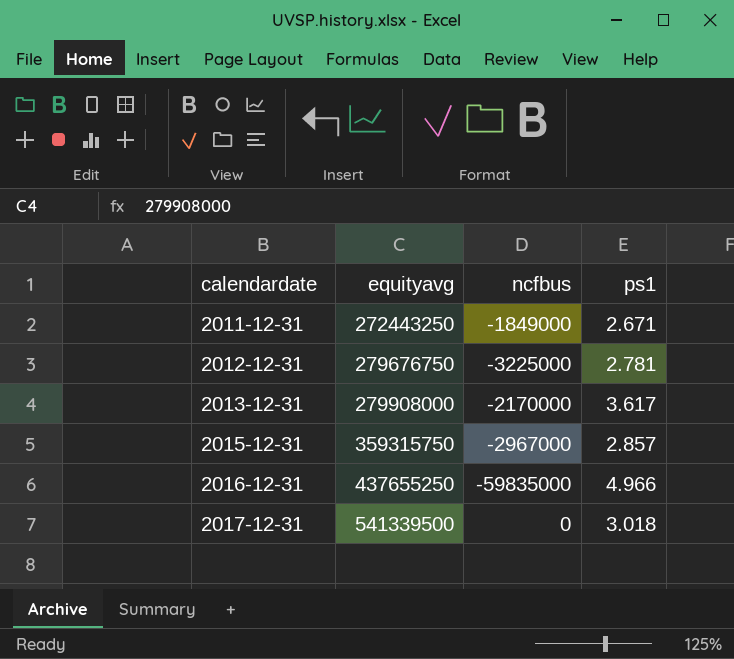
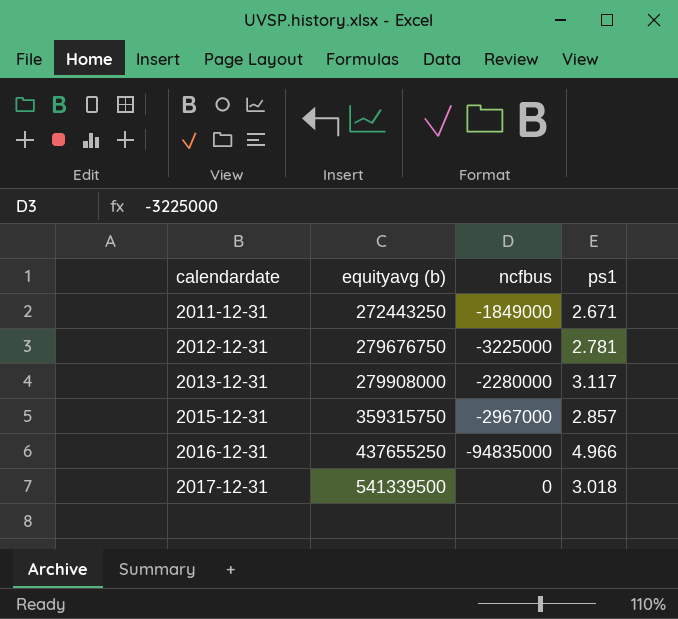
column name: equityavg -> equityavg (b)
2013-12-31 | ncfbus: -2170000 -> -2280000
2013-12-31 | ps1: 3.617 -> 3.117
2016-12-31 | ncfbus: -59835000 -> -94835000

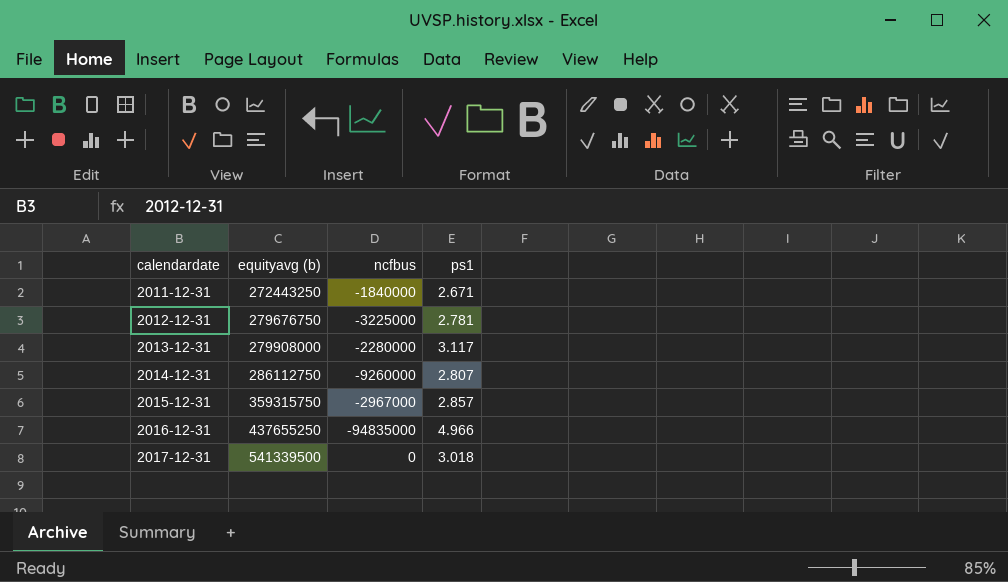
2011-12-31 | ncfbus: -1849000 -> -1840000
row 2014-12-31: none -> 286112750 | -9260000 | 2.807

